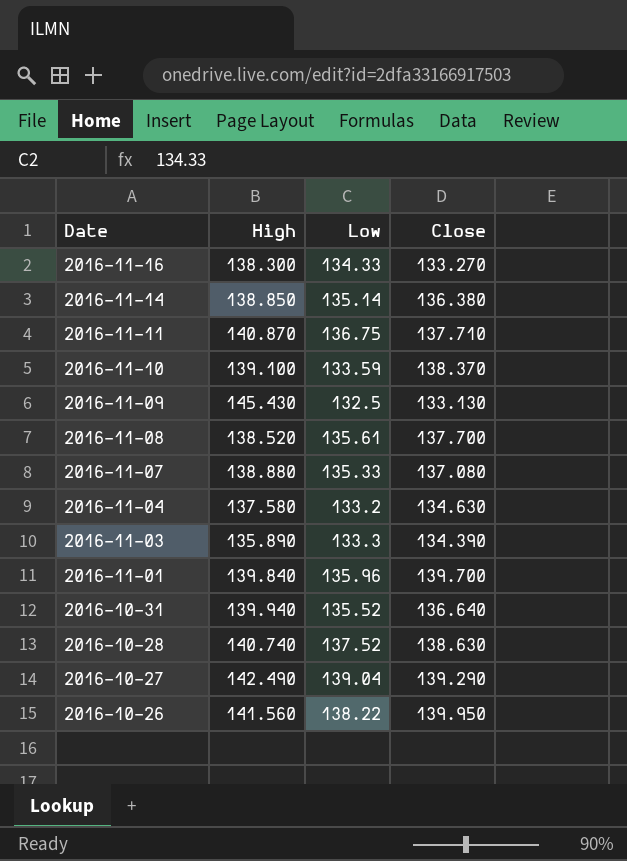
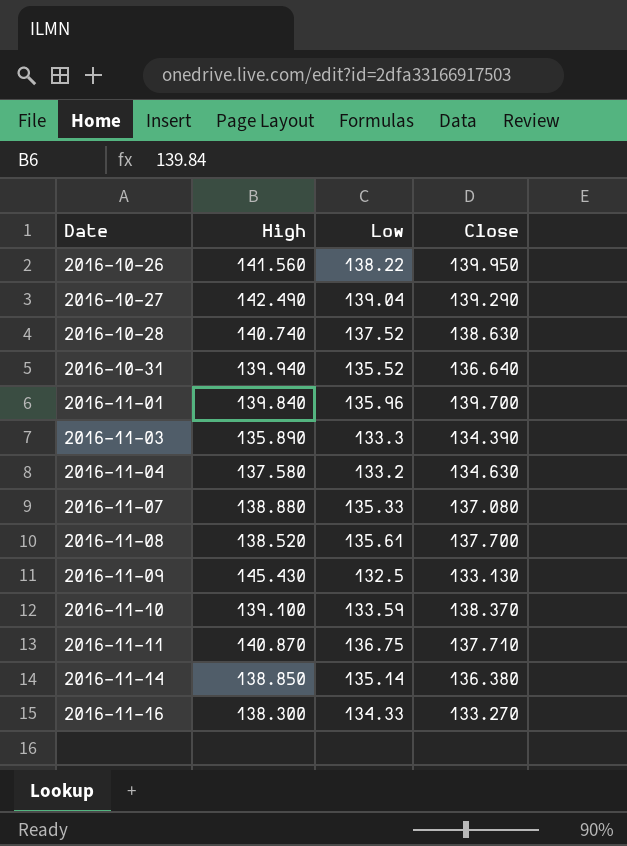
row order: Date descending -> Date ascending

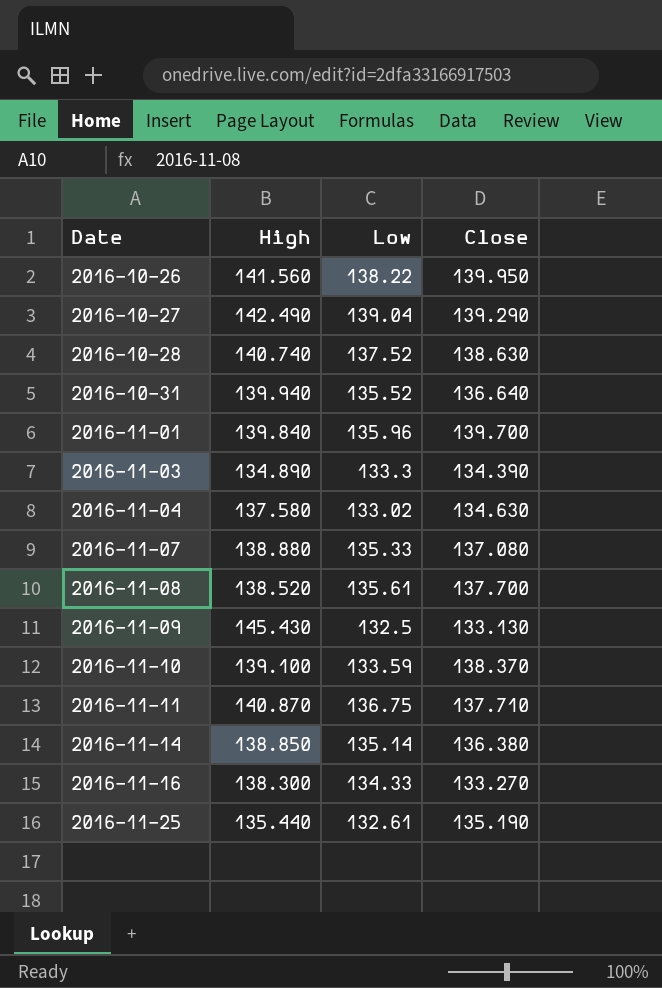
2016-11-03 | High: 135.890 -> 134.890
2016-11-04 | Low: 133.2 -> 133.02
row 2016-11-25: none -> 135.440 | 132.61 | 135.190

